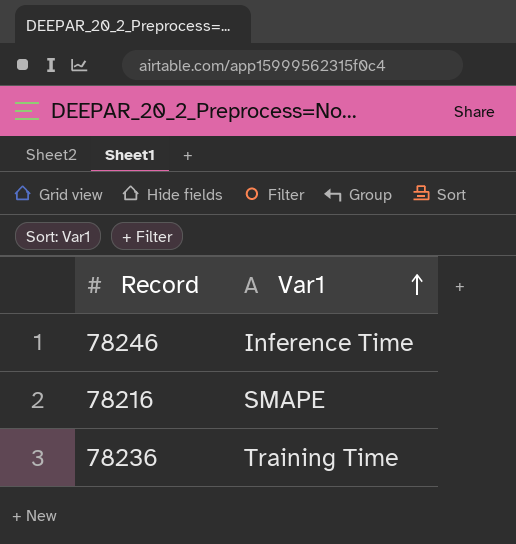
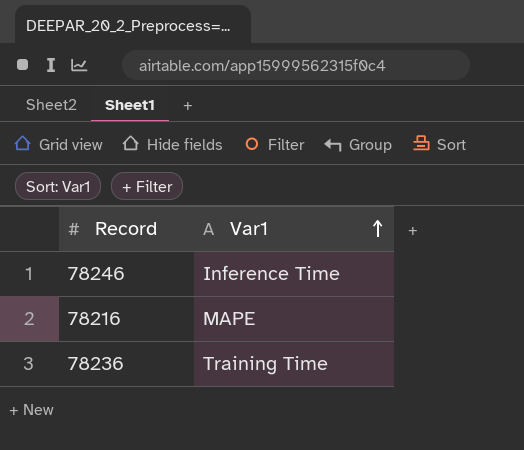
78216 | Var1: SMAPE -> MAPE

